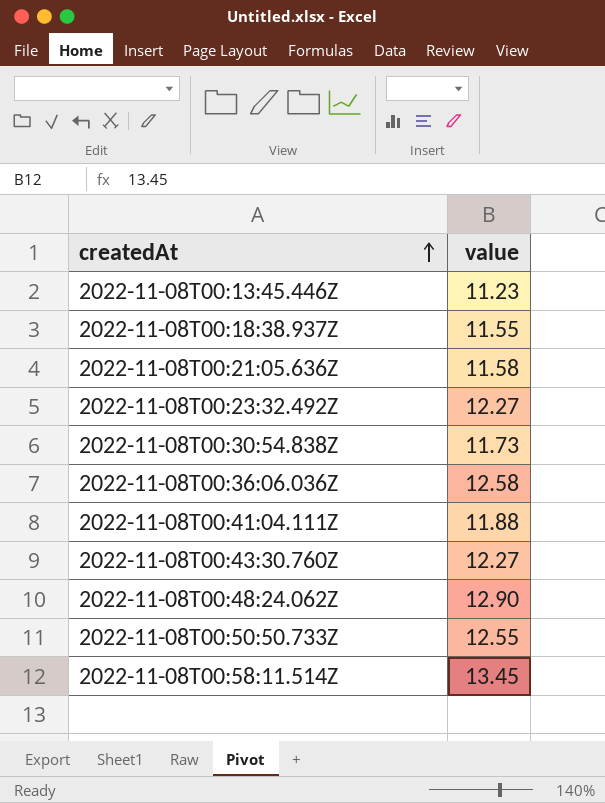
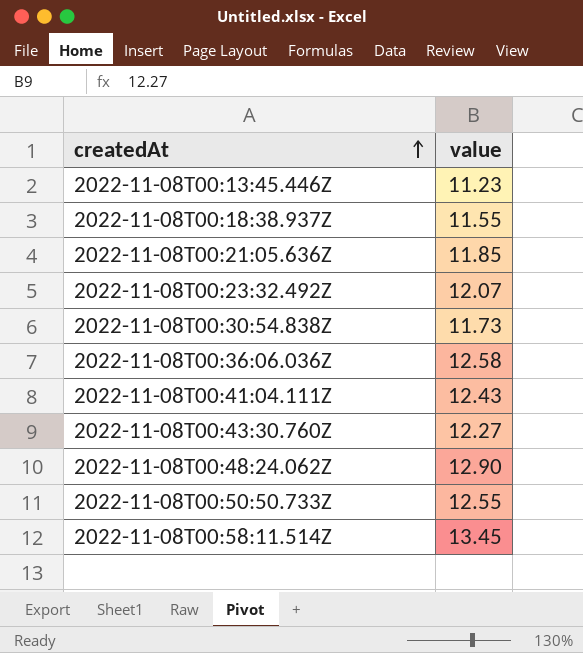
2022-11-08T00:21:05.636Z | value: 11.58 -> 11.85
2022-11-08T00:23:32.492Z | value: 12.27 -> 12.07
2022-11-08T00:41:04.111Z | value: 11.88 -> 12.43

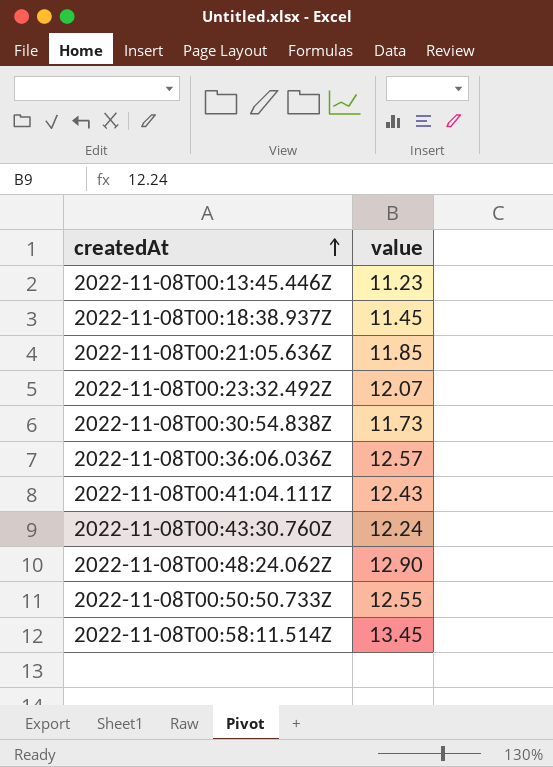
2022-11-08T00:18:38.937Z | value: 11.55 -> 11.45
2022-11-08T00:36:06.036Z | value: 12.58 -> 12.57
2022-11-08T00:43:30.760Z | value: 12.27 -> 12.24

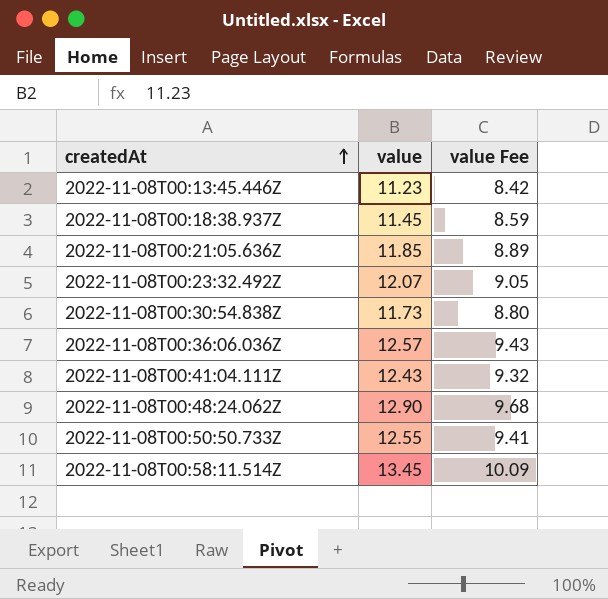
column value Fee | formula: none -> [value] * 0.75
row 2022-11-08T00:43:30.760Z: 12.24 -> none

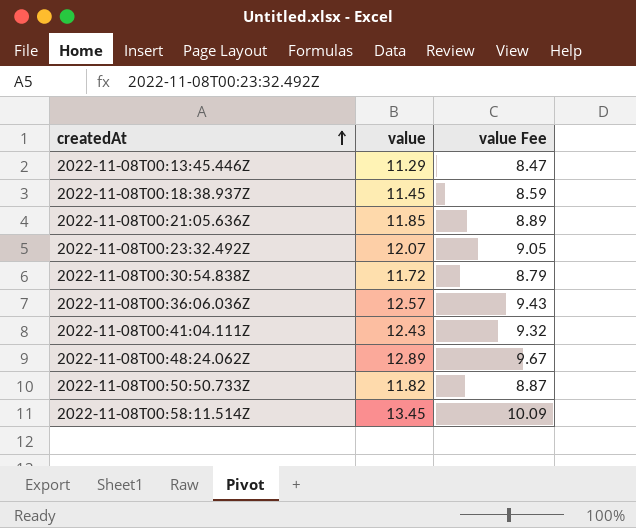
2022-11-08T00:13:45.446Z | value: 11.23 -> 11.29
2022-11-08T00:13:45.446Z | value Fee: 8.42 -> 8.47
2022-11-08T00:30:54.838Z | value: 11.73 -> 11.72
2022-11-08T00:30:54.838Z | value Fee: 8.80 -> 8.79
2022-11-08T00:48:24.062Z | value: 12.90 -> 12.89
2022-11-08T00:48:24.062Z | value Fee: 9.68 -> 9.67
2022-11-08T00:50:50.733Z | value: 12.55 -> 11.82
2022-11-08T00:50:50.733Z | value Fee: 9.41 -> 8.87

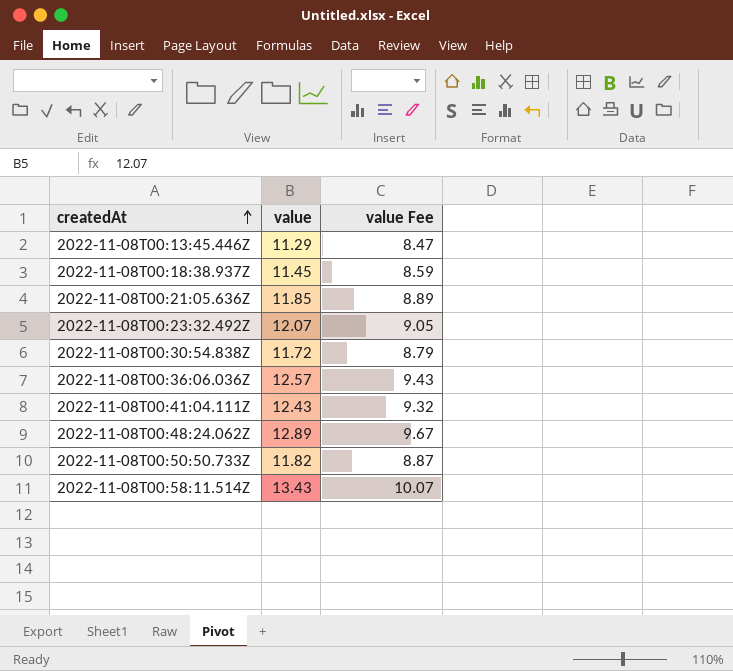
2022-11-08T00:58:11.514Z | value: 13.45 -> 13.43
2022-11-08T00:58:11.514Z | value Fee: 10.09 -> 10.07

